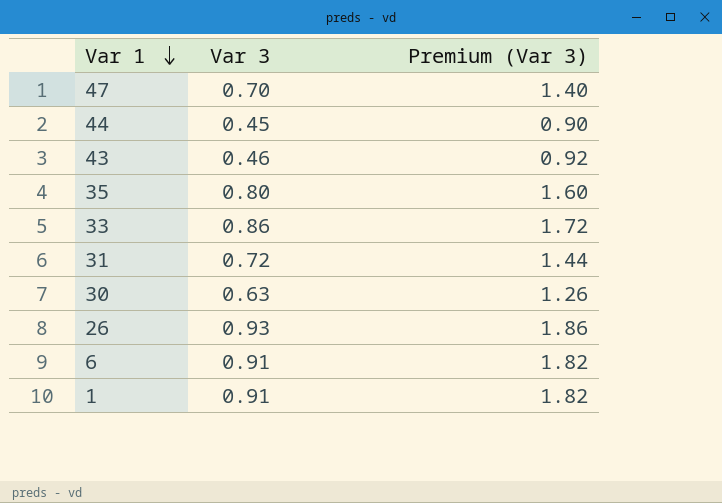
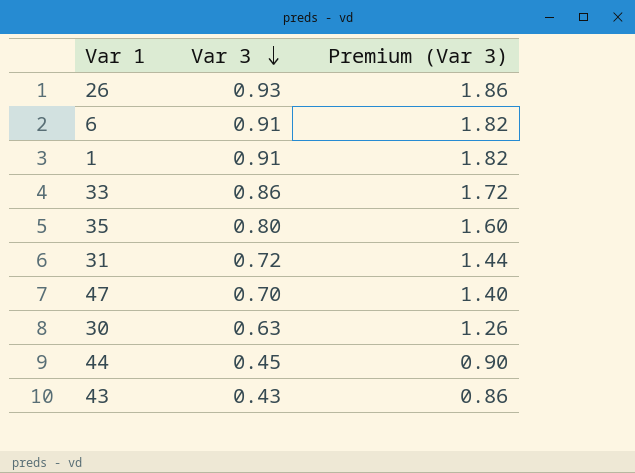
row order: Var 1 descending -> Var 3 descending
43 | Var 3: 0.46 -> 0.43
43 | Premium (Var 3): 0.92 -> 0.86

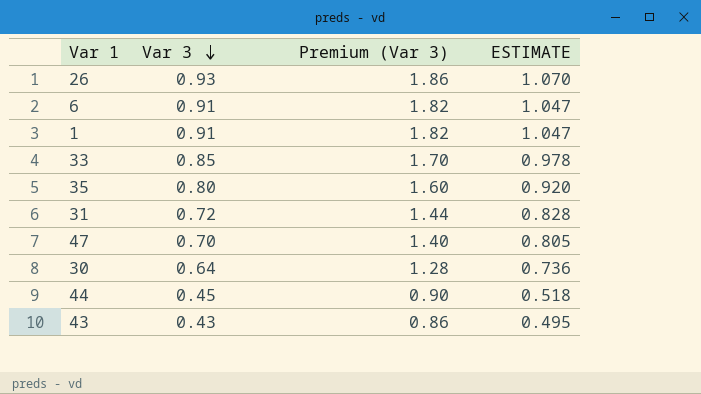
column ESTIMATE | formula: none -> [Var 3] * 1.15
33 | Var 3: 0.86 -> 0.85
33 | Premium (Var 3): 1.72 -> 1.70
30 | Var 3: 0.63 -> 0.64
30 | Premium (Var 3): 1.26 -> 1.28

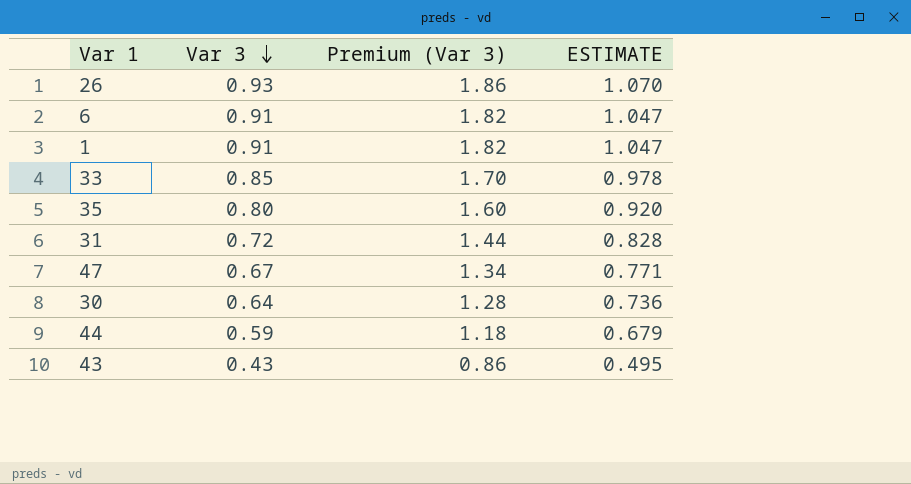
47 | Var 3: 0.70 -> 0.67
47 | Premium (Var 3): 1.40 -> 1.34
47 | ESTIMATE: 0.805 -> 0.771
44 | Var 3: 0.45 -> 0.59
44 | Premium (Var 3): 0.90 -> 1.18
44 | ESTIMATE: 0.518 -> 0.679

